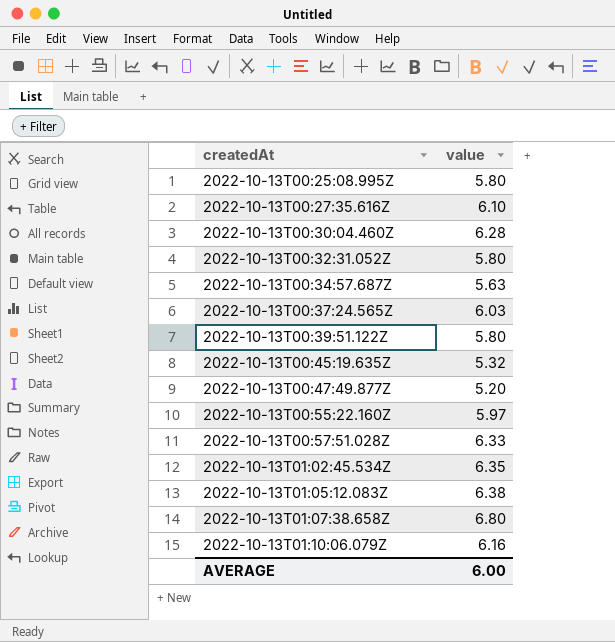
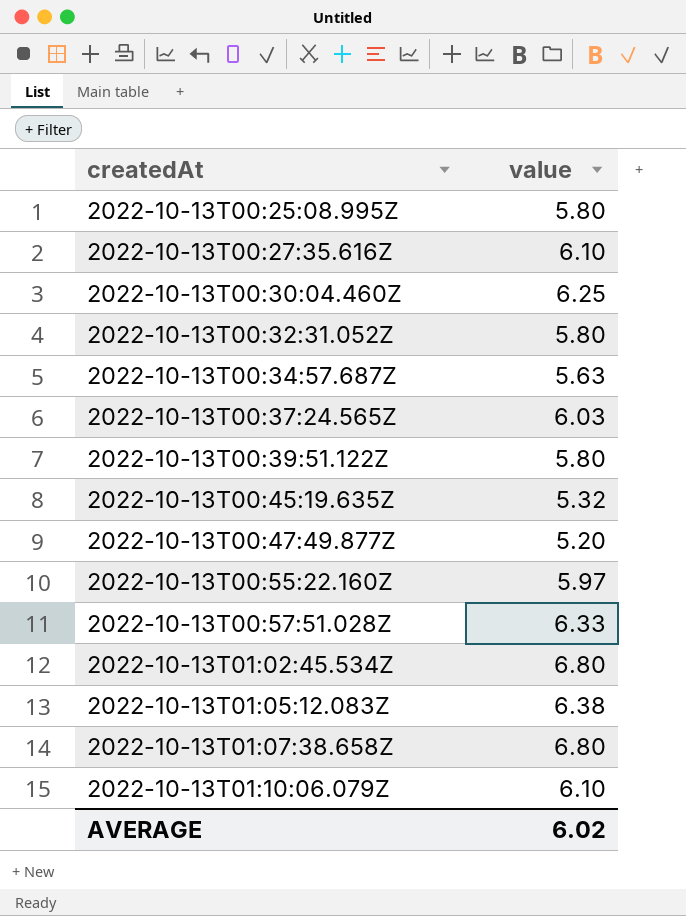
2022-10-13T00:30:04.460Z | value: 6.28 -> 6.25
2022-10-13T01:02:45.534Z | value: 6.35 -> 6.80
2022-10-13T01:10:06.079Z | value: 6.16 -> 6.10
AVERAGE | value: 6.00 -> 6.02

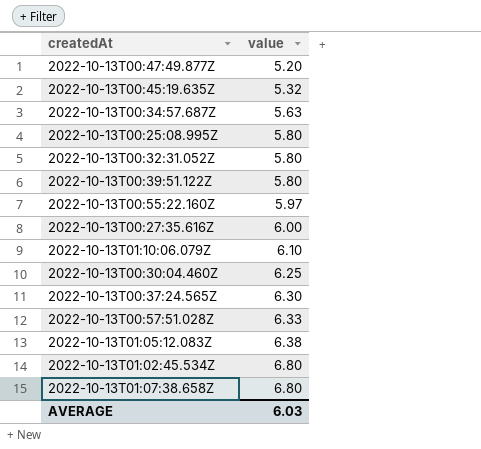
row order: createdAt ascending -> value ascending
2022-10-13T00:27:35.616Z | value: 6.10 -> 6.00
2022-10-13T00:37:24.565Z | value: 6.03 -> 6.30
AVERAGE | value: 6.02 -> 6.03

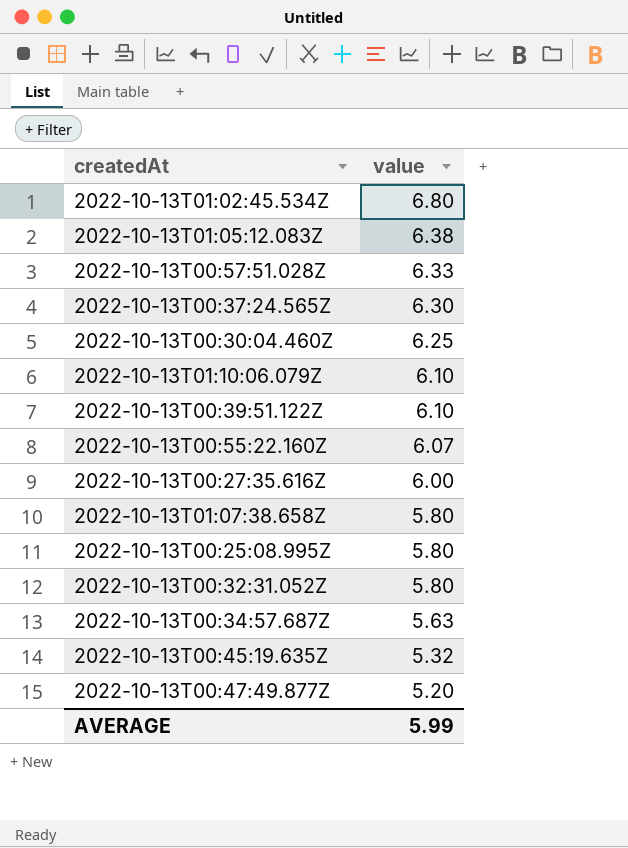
row order: value ascending -> value descending
2022-10-13T00:39:51.122Z | value: 5.80 -> 6.10
2022-10-13T00:55:22.160Z | value: 5.97 -> 6.07
2022-10-13T01:07:38.658Z | value: 6.80 -> 5.80
AVERAGE | value: 6.03 -> 5.99

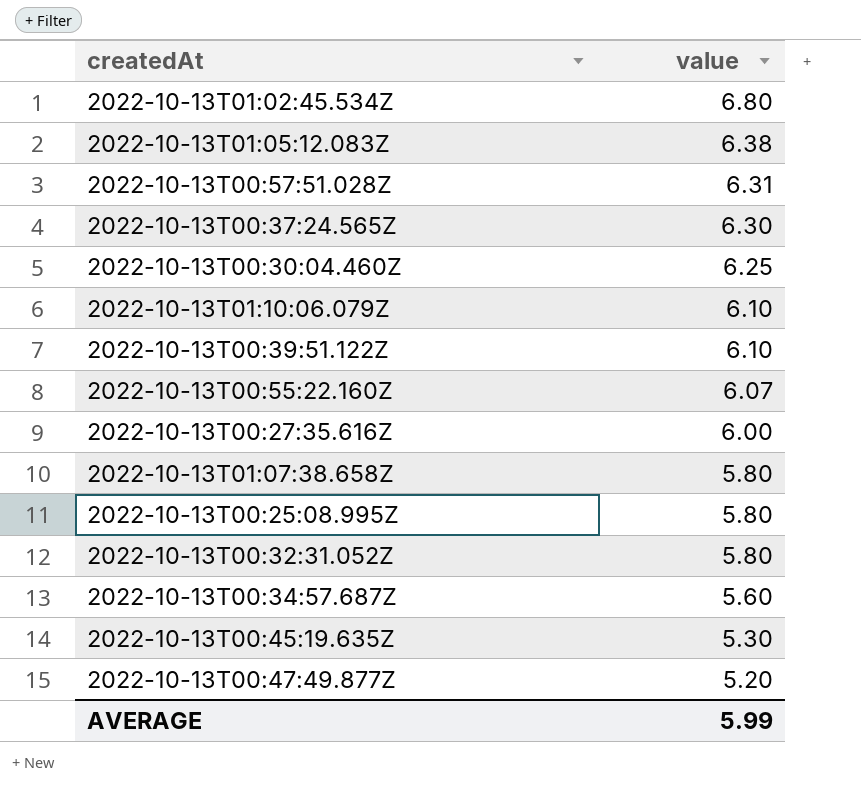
2022-10-13T00:57:51.028Z | value: 6.33 -> 6.31
2022-10-13T00:34:57.687Z | value: 5.63 -> 5.60
2022-10-13T00:45:19.635Z | value: 5.32 -> 5.30

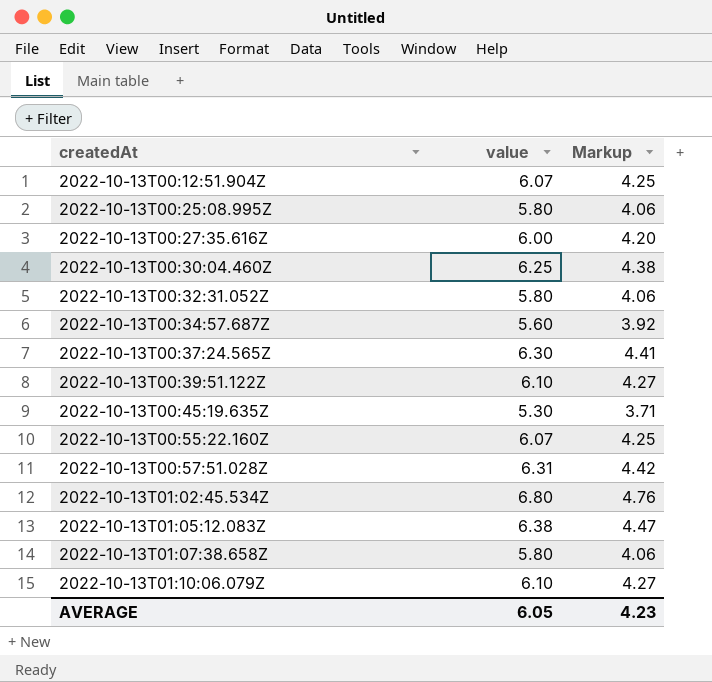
row order: value descending -> createdAt ascending
column Markup | formula: none -> [value] * 0.7
row 2022-10-13T00:47:49.877Z: 5.20 -> none
row 2022-10-13T00:12:51.904Z: none -> 6.07 | 4.25
AVERAGE | value: 5.99 -> 6.05

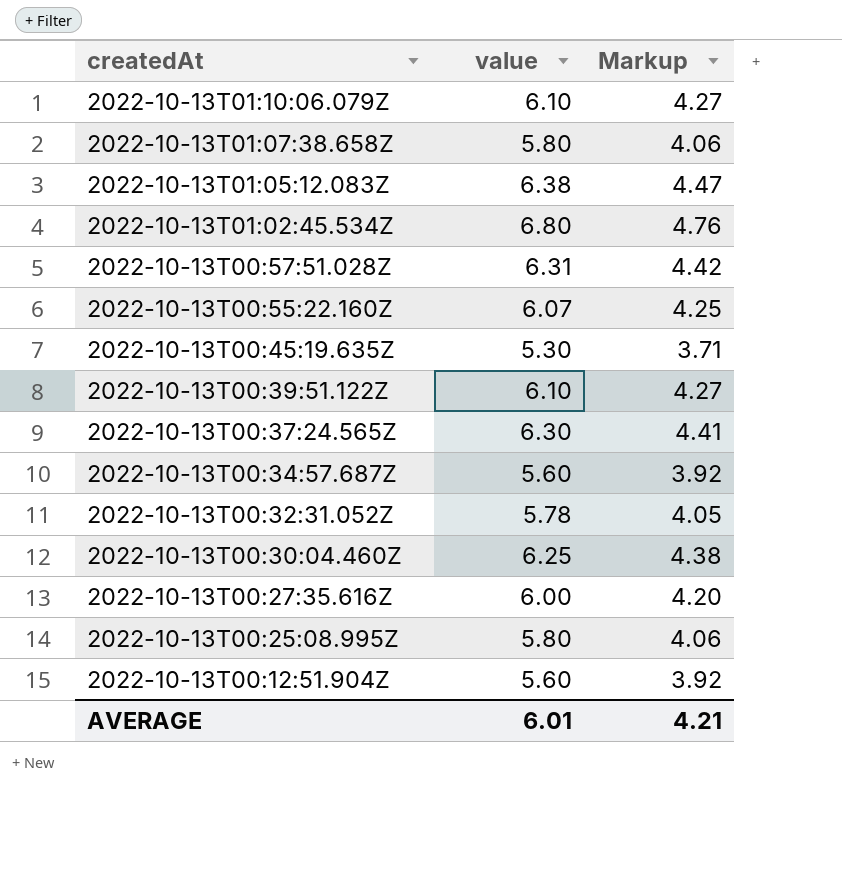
row order: createdAt ascending -> createdAt descending
2022-10-13T00:32:31.052Z | value: 5.80 -> 5.78
2022-10-13T00:32:31.052Z | Markup: 4.06 -> 4.05
2022-10-13T00:12:51.904Z | value: 6.07 -> 5.60
2022-10-13T00:12:51.904Z | Markup: 4.25 -> 3.92
AVERAGE | value: 6.05 -> 6.01
AVERAGE | Markup: 4.23 -> 4.21

